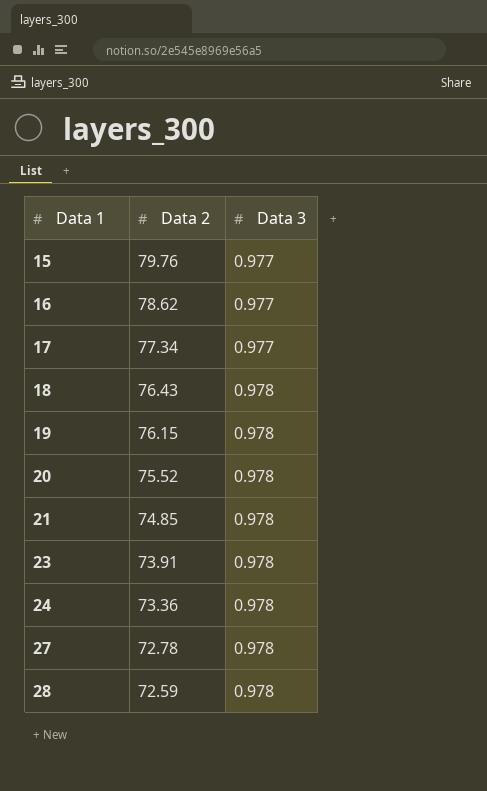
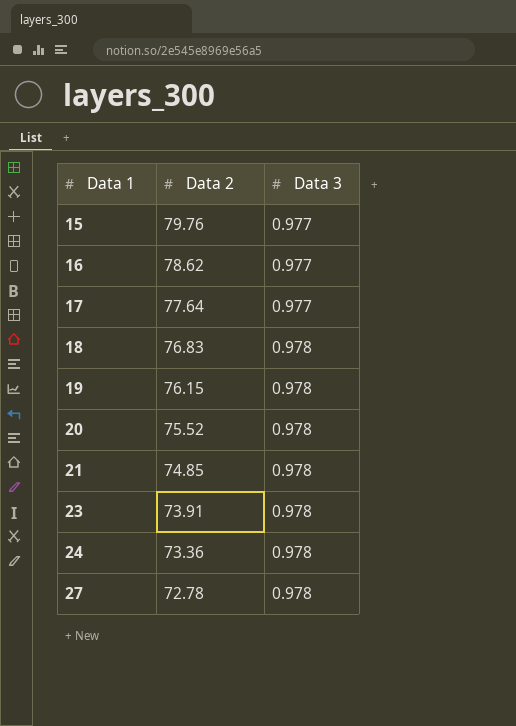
row 28: 72.59 | 0.978 -> none
17 | Data 2: 77.34 -> 77.64
18 | Data 2: 76.43 -> 76.83

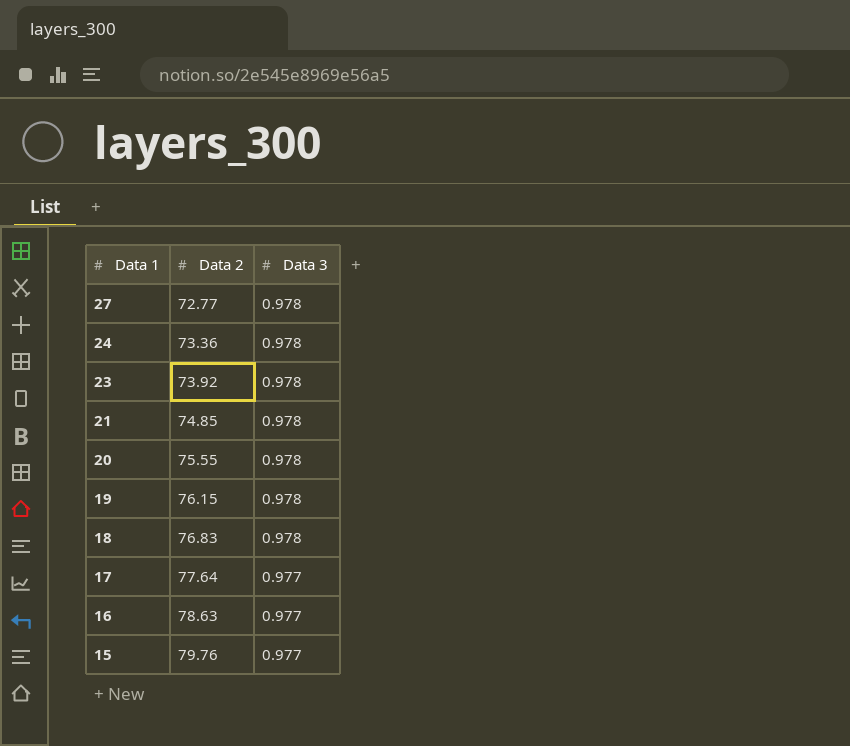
row order: Data 1 ascending -> Data 1 descending
27 | Data 2: 72.78 -> 72.77
23 | Data 2: 73.91 -> 73.92
20 | Data 2: 75.52 -> 75.55
16 | Data 2: 78.62 -> 78.63

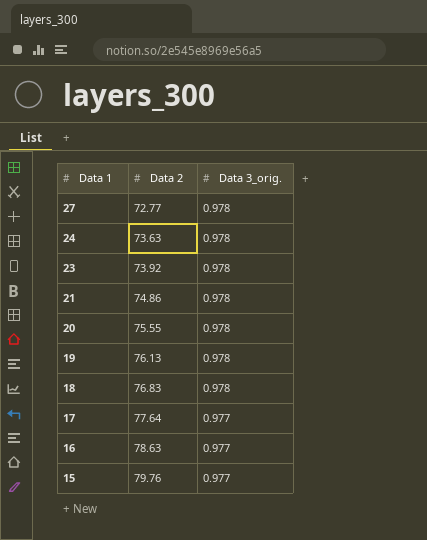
column name: Data 3 -> Data 3_orig.
24 | Data 2: 73.36 -> 73.63
21 | Data 2: 74.85 -> 74.86
19 | Data 2: 76.15 -> 76.13

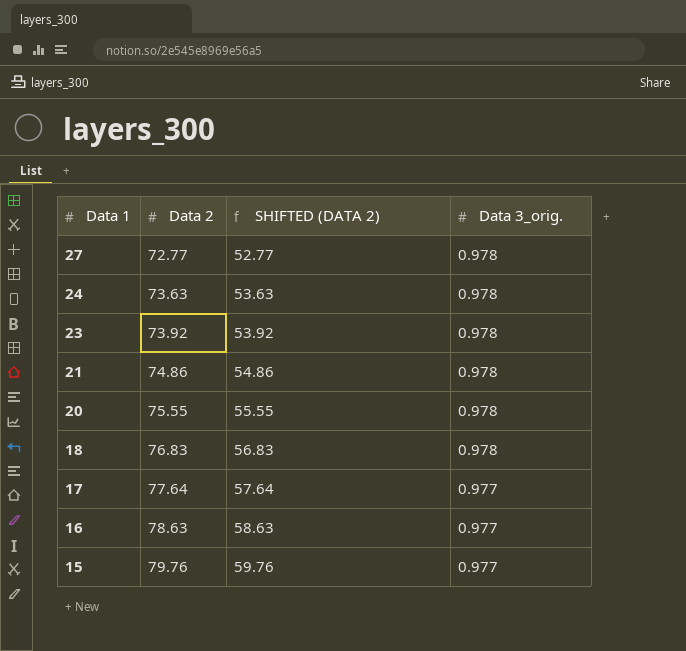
column SHIFTED (DATA 2) | formula: none -> [Data 2] - 20
row 19: 76.13 | 0.978 -> none

